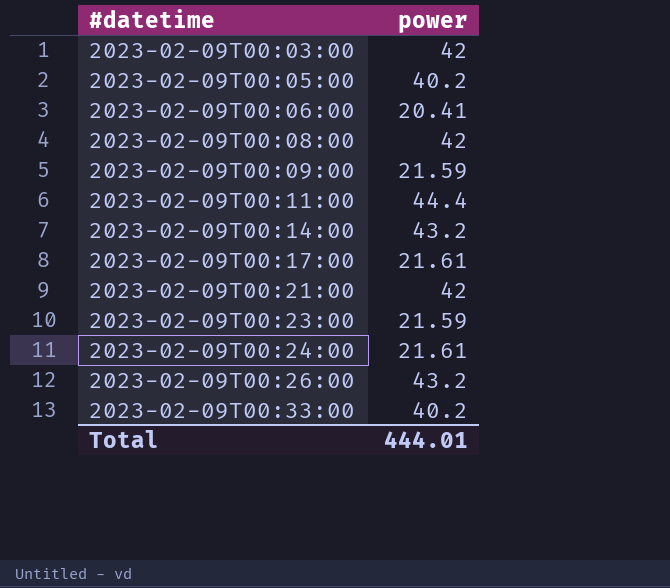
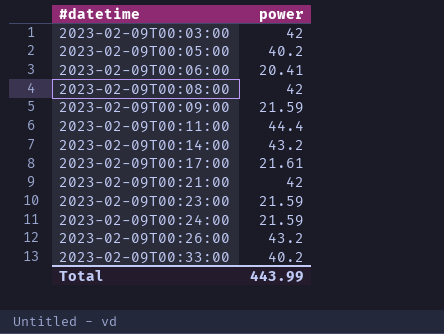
2023-02-09T00:24:00 | power: 21.61 -> 21.59
Total | power: 444.01 -> 443.99

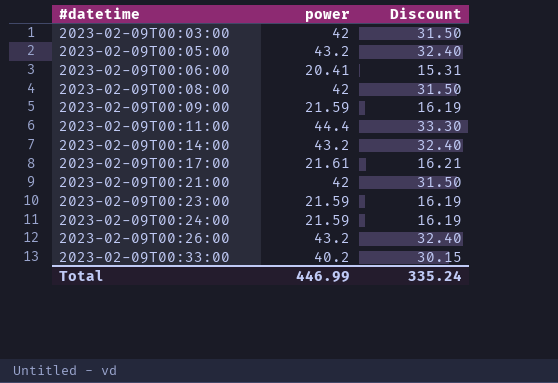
column Discount | formula: none -> [power] * 0.75
2023-02-09T00:05:00 | power: 40.2 -> 43.2
Total | power: 443.99 -> 446.99

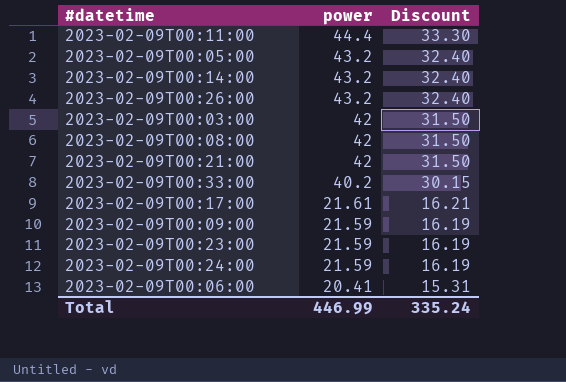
row order: #datetime ascending -> power descending

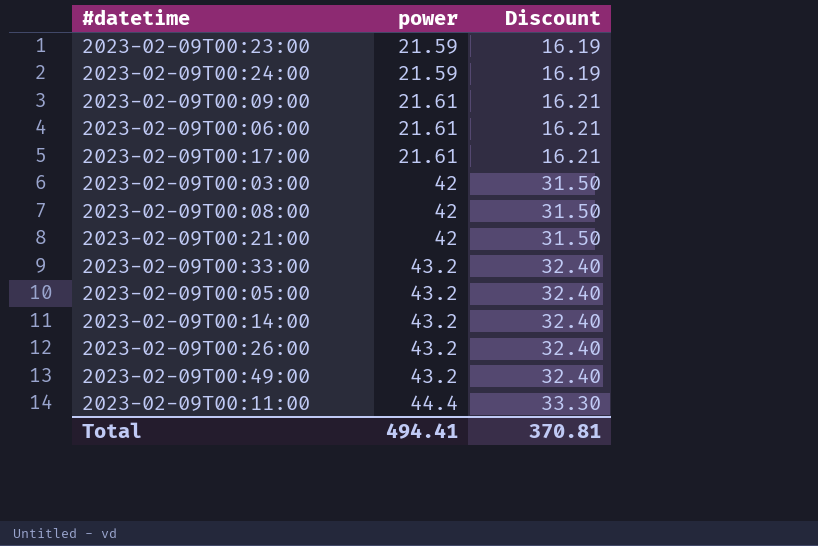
row order: power descending -> power ascending
2023-02-09T00:09:00 | power: 21.59 -> 21.61
2023-02-09T00:09:00 | Discount: 16.19 -> 16.21
2023-02-09T00:06:00 | power: 20.41 -> 21.61
2023-02-09T00:06:00 | Discount: 15.31 -> 16.21
2023-02-09T00:33:00 | power: 40.2 -> 43.2
2023-02-09T00:33:00 | Discount: 30.15 -> 32.40
row 2023-02-09T00:49:00: none -> 43.2 | 32.40
Total | power: 446.99 -> 494.41
Total | Discount: 335.24 -> 370.81

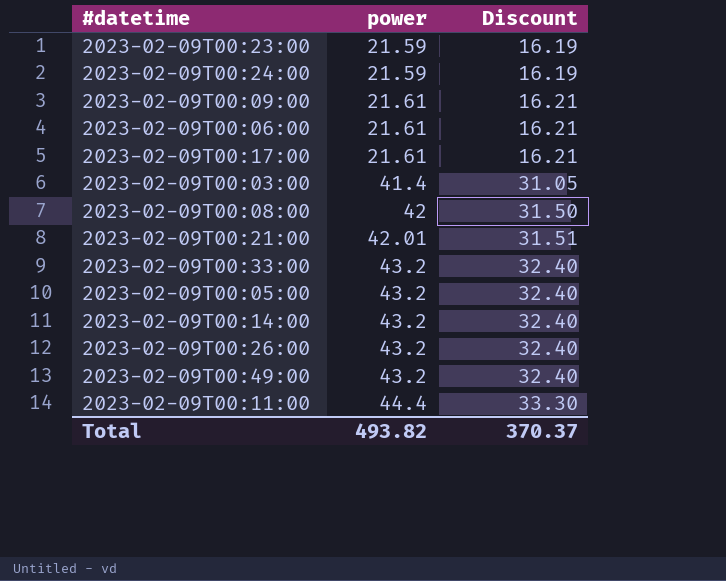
2023-02-09T00:03:00 | power: 42 -> 41.4
2023-02-09T00:03:00 | Discount: 31.50 -> 31.05
2023-02-09T00:21:00 | power: 42 -> 42.01
2023-02-09T00:21:00 | Discount: 31.50 -> 31.51
Total | power: 494.41 -> 493.82
Total | Discount: 370.81 -> 370.37

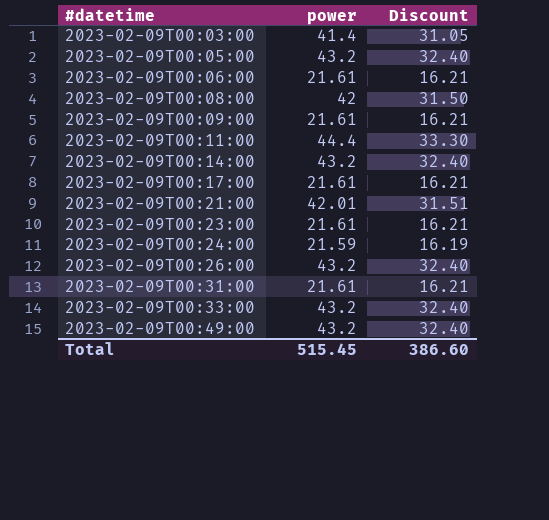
row order: power ascending -> #datetime ascending
2023-02-09T00:23:00 | power: 21.59 -> 21.61
2023-02-09T00:23:00 | Discount: 16.19 -> 16.21
row 2023-02-09T00:31:00: none -> 21.61 | 16.21
Total | power: 493.82 -> 515.45
Total | Discount: 370.37 -> 386.60

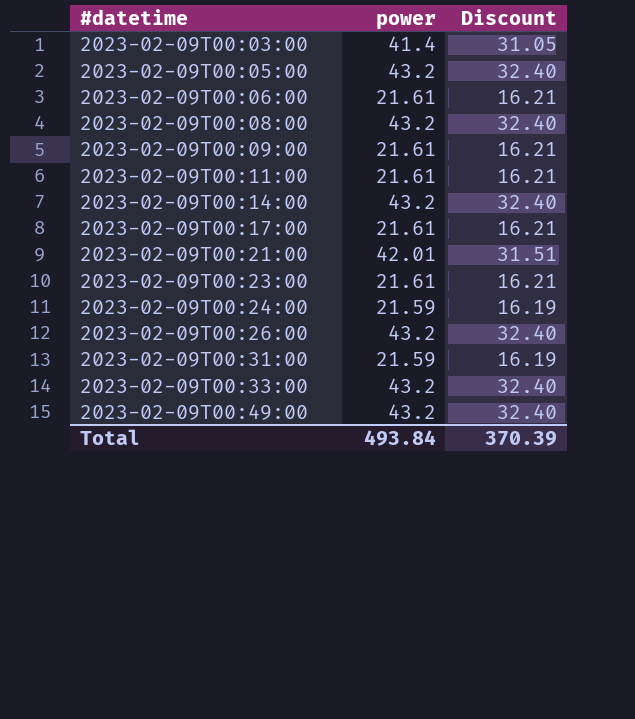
2023-02-09T00:08:00 | power: 42 -> 43.2
2023-02-09T00:08:00 | Discount: 31.50 -> 32.40
2023-02-09T00:11:00 | power: 44.4 -> 21.61
2023-02-09T00:11:00 | Discount: 33.30 -> 16.21
2023-02-09T00:31:00 | power: 21.61 -> 21.59
2023-02-09T00:31:00 | Discount: 16.21 -> 16.19
Total | power: 515.45 -> 493.84
Total | Discount: 386.60 -> 370.39

